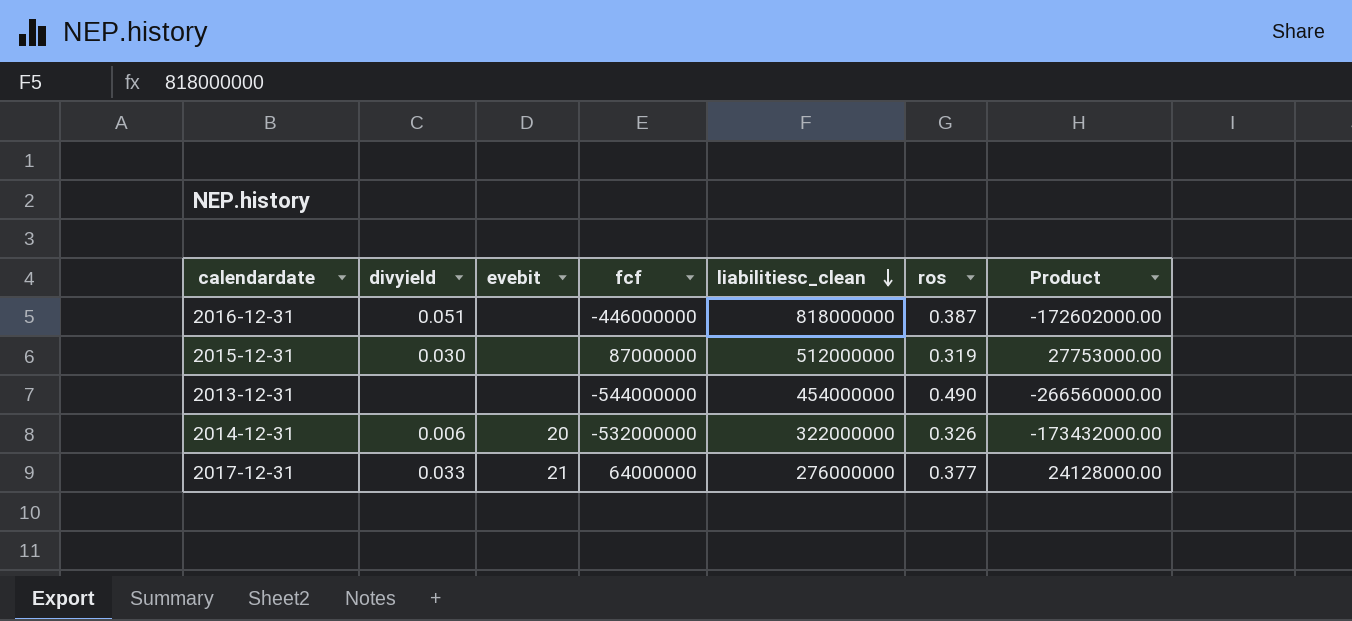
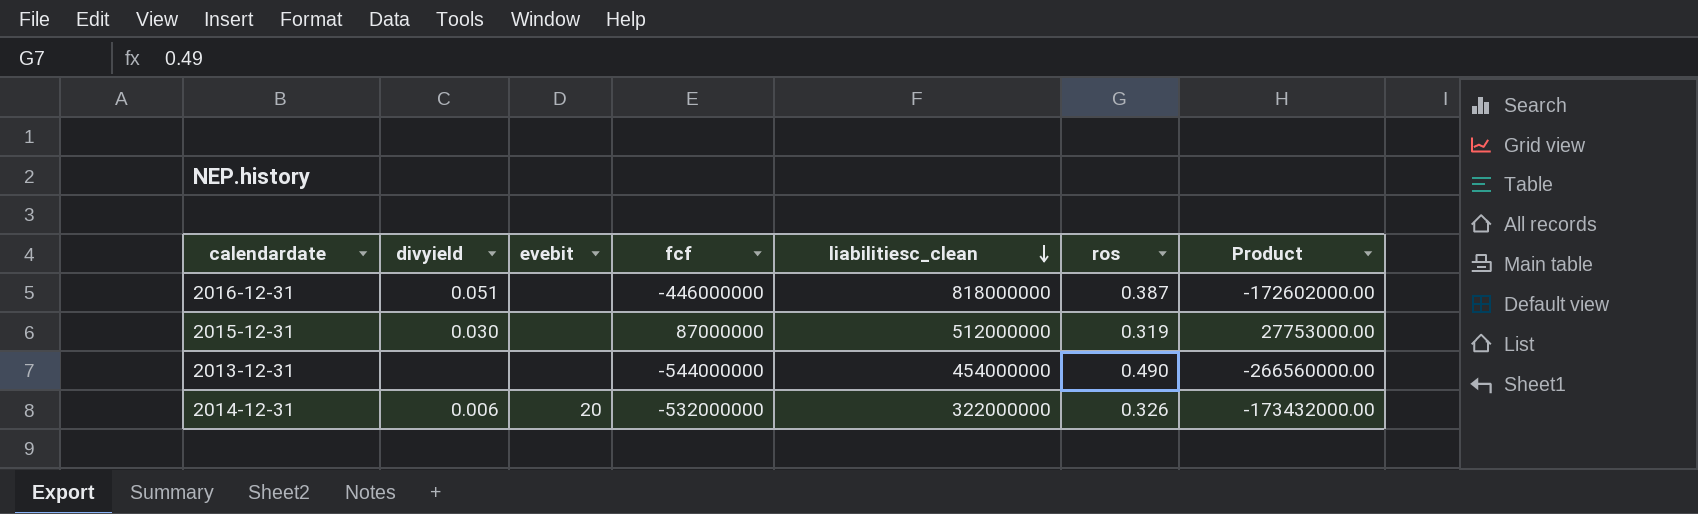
row 2017-12-31: 0.033 | 21 | 64000000 | 276000000 | 0.377 | 24128000.00 -> none

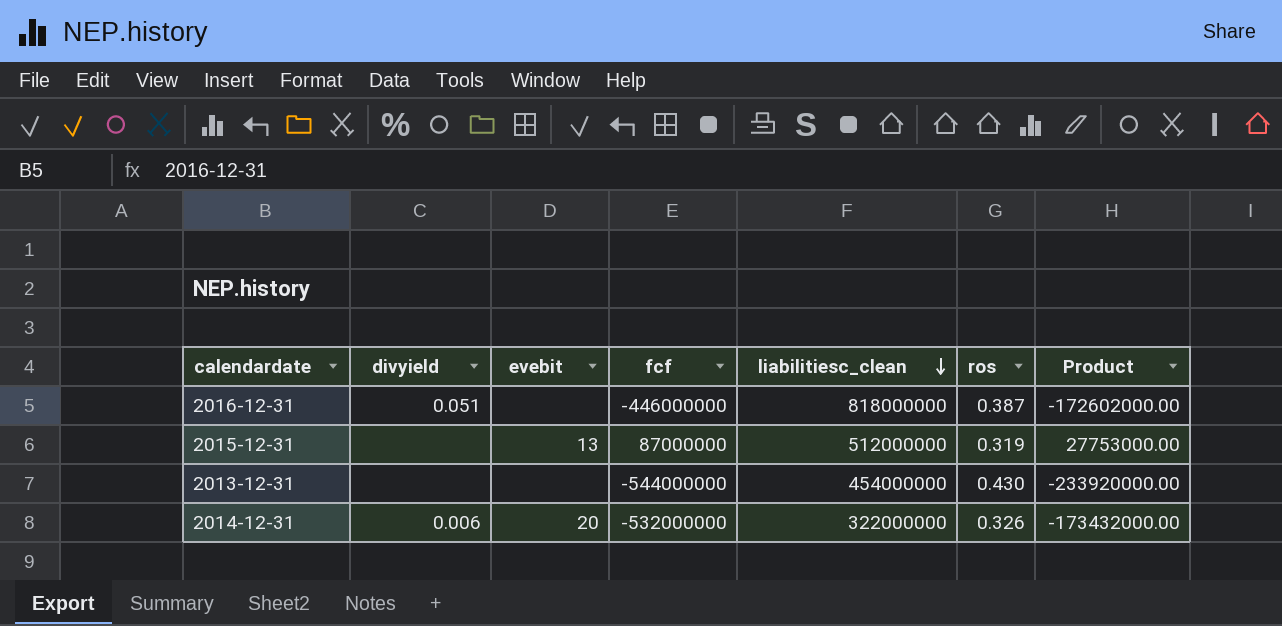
2015-12-31 | divyield: 0.030 -> none
2015-12-31 | evebit: none -> 13
2013-12-31 | ros: 0.490 -> 0.430
2013-12-31 | Product: -266560000.00 -> -233920000.00

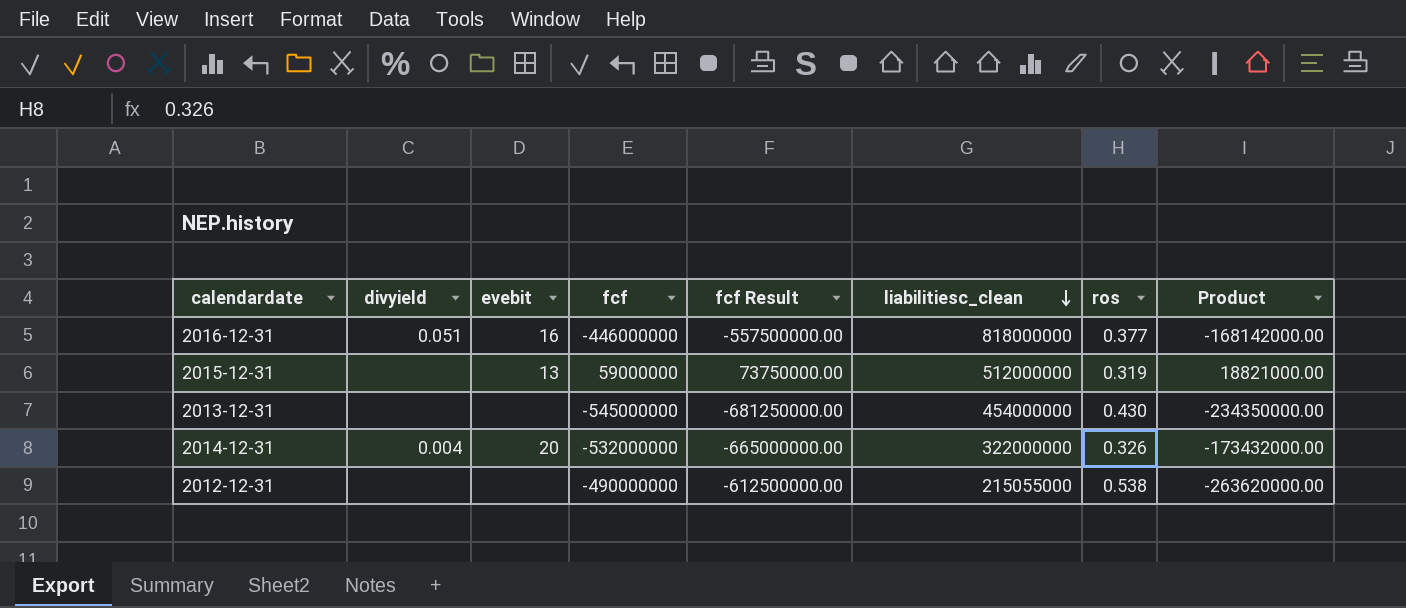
column fcf Result | formula: none -> [fcf] * 1.25
2016-12-31 | evebit: none -> 16
2016-12-31 | ros: 0.387 -> 0.377
2016-12-31 | Product: -172602000.00 -> -168142000.00
2015-12-31 | fcf: 87000000 -> 59000000
2015-12-31 | Product: 27753000.00 -> 18821000.00
2013-12-31 | fcf: -544000000 -> -545000000
2013-12-31 | Product: -233920000.00 -> -234350000.00
2014-12-31 | divyield: 0.006 -> 0.004
row 2012-12-31: none -> none | none | -490000000 | -612500000.00 | 215055000 | 0.538 | -263620000.00

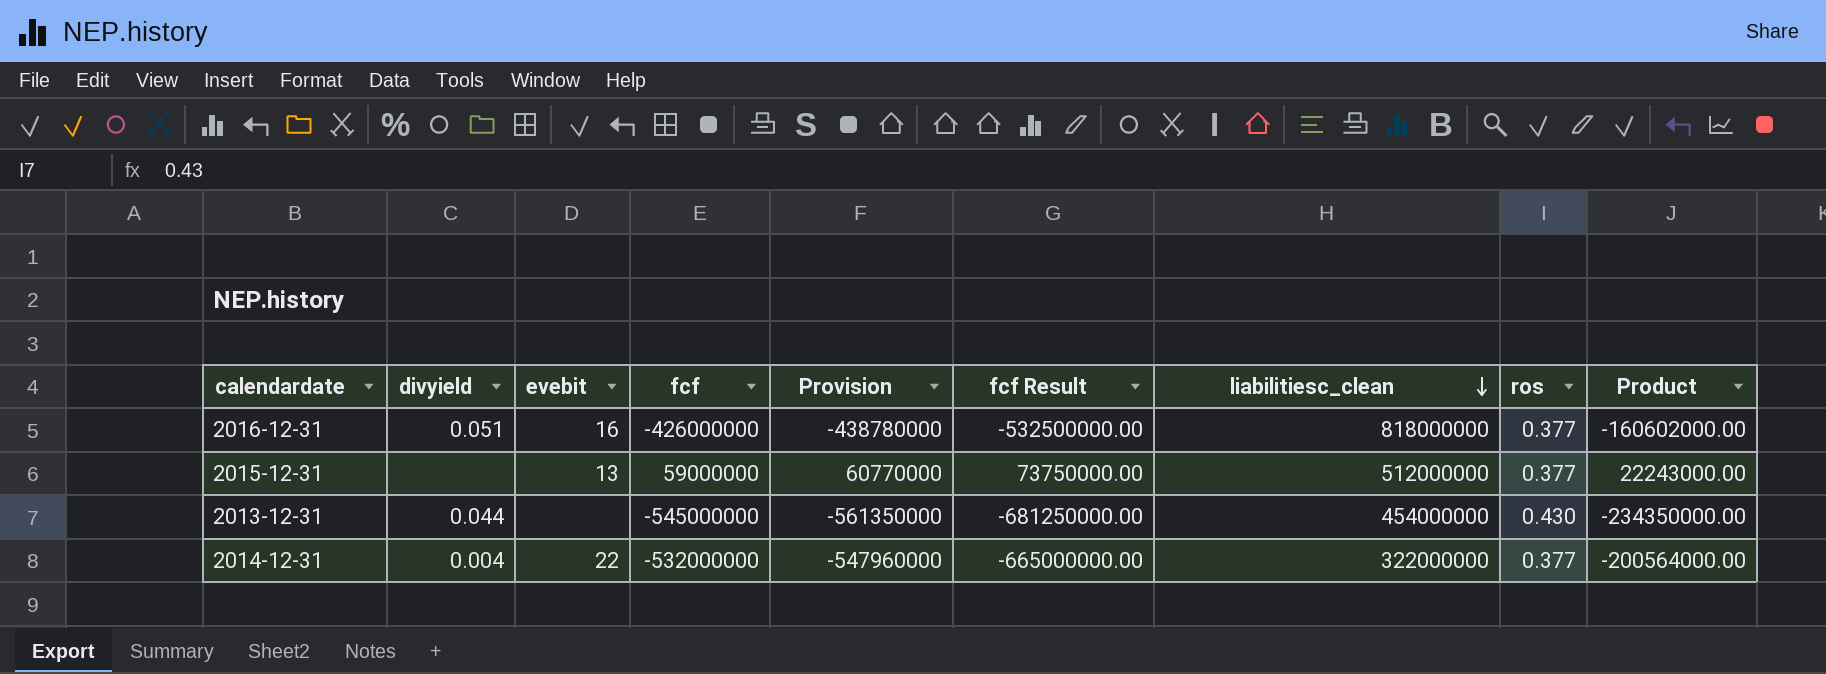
column Provision | formula: none -> [fcf] * 1.03
row 2012-12-31: none | none | -490000000 | -612500000.00 | 215055000 | 0.538 | -263620000.00 -> none
2016-12-31 | fcf: -446000000 -> -426000000
2016-12-31 | fcf Result: -557500000.00 -> -532500000.00
2016-12-31 | Product: -168142000.00 -> -160602000.00
2015-12-31 | ros: 0.319 -> 0.377
2015-12-31 | Product: 18821000.00 -> 22243000.00
2013-12-31 | divyield: none -> 0.044
2014-12-31 | evebit: 20 -> 22
2014-12-31 | ros: 0.326 -> 0.377
2014-12-31 | Product: -173432000.00 -> -200564000.00

